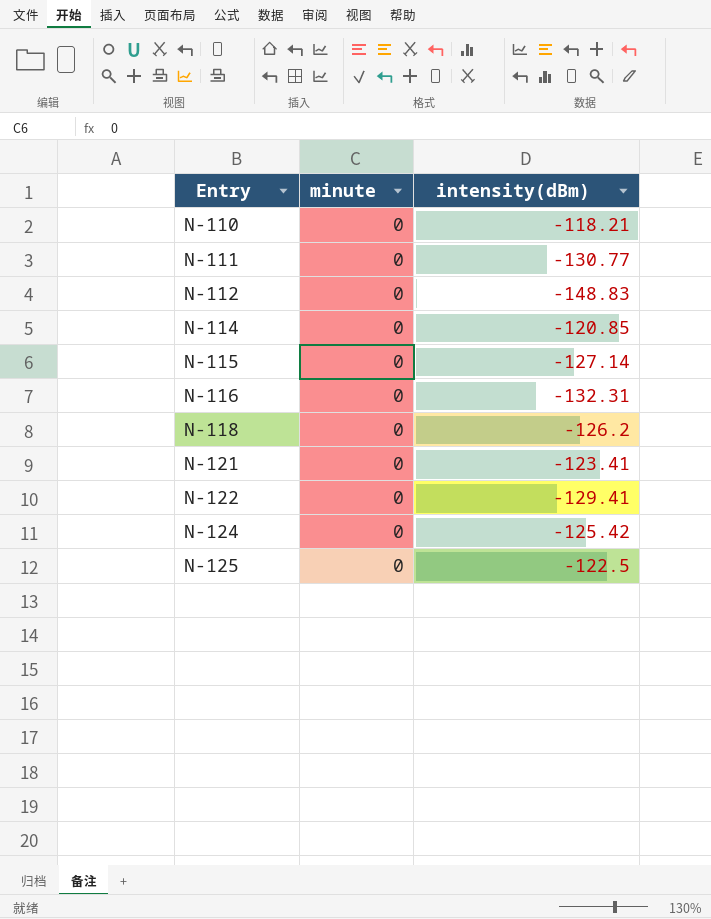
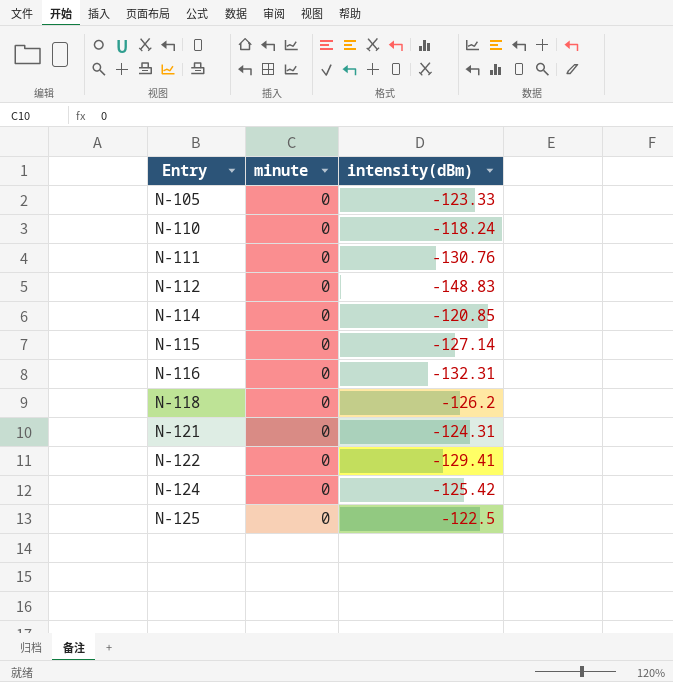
row N-105: none -> 0 | -123.33
N-110 | intensity(dBm): -118.21 -> -118.24
N-111 | intensity(dBm): -130.77 -> -130.76
N-121 | intensity(dBm): -123.41 -> -124.31

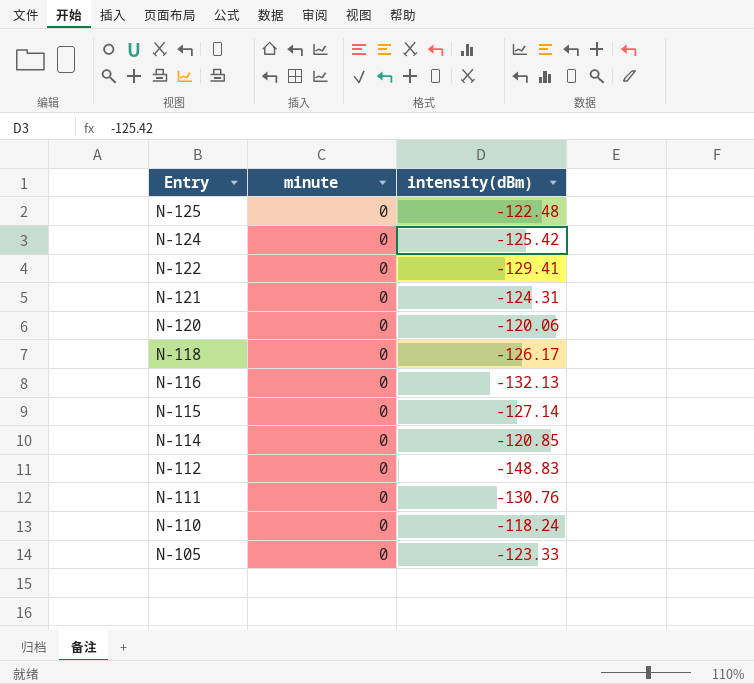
row order: Entry ascending -> Entry descending
N-125 | intensity(dBm): -122.5 -> -122.48
row N-120: none -> 0 | -120.06
N-118 | intensity(dBm): -126.2 -> -126.17
N-116 | intensity(dBm): -132.31 -> -132.13

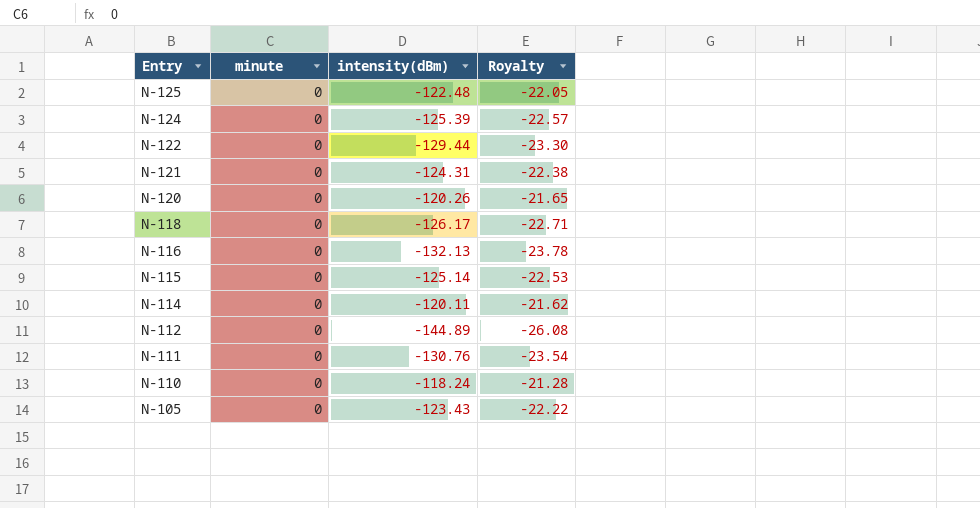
column Royalty | formula: none -> [intensity(dBm)] * 0.18
N-124 | intensity(dBm): -125.42 -> -125.39
N-122 | intensity(dBm): -129.41 -> -129.44
N-120 | intensity(dBm): -120.06 -> -120.26
N-115 | intensity(dBm): -127.14 -> -125.14
N-114 | intensity(dBm): -120.85 -> -120.11
N-112 | intensity(dBm): -148.83 -> -144.89
N-105 | intensity(dBm): -123.33 -> -123.43

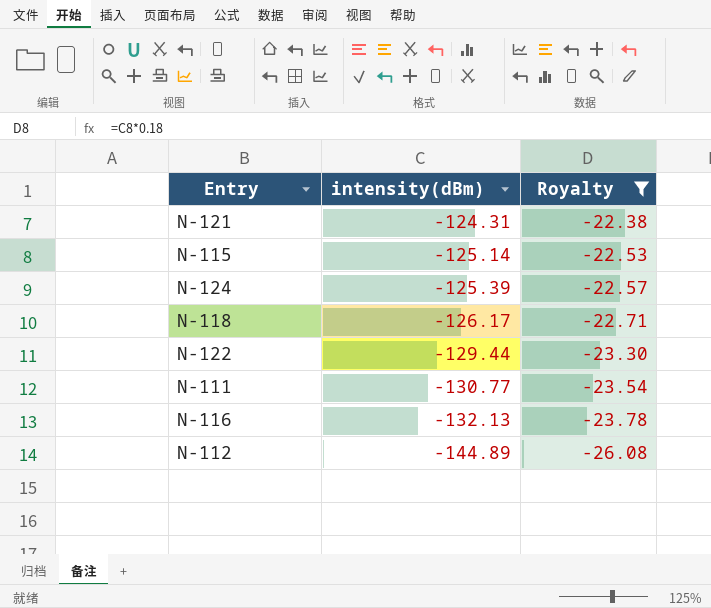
filter: none -> Royalty <= -22.38
row order: Entry descending -> intensity(dBm) descending
column minute | position: 2 -> none
N-111 | intensity(dBm): -130.76 -> -130.77

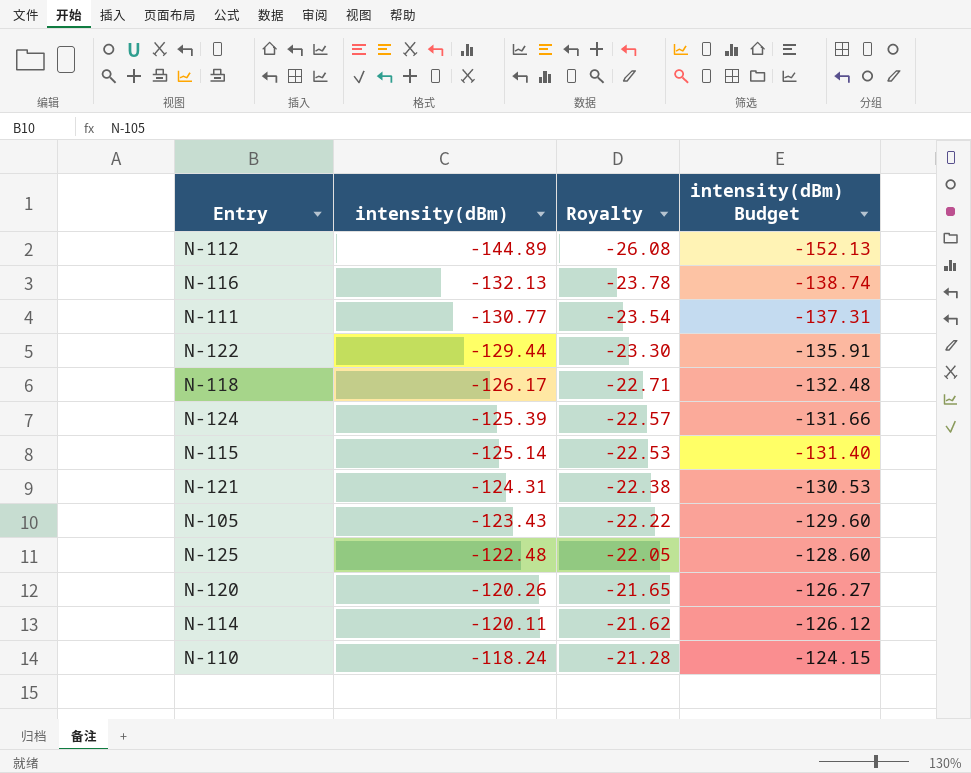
filter: Royalty <= -22.38 -> none
row order: intensity(dBm) descending -> intensity(dBm) ascending
column intensity(dBm) Budget | formula: none -> [intensity(dBm)] * 1.05

